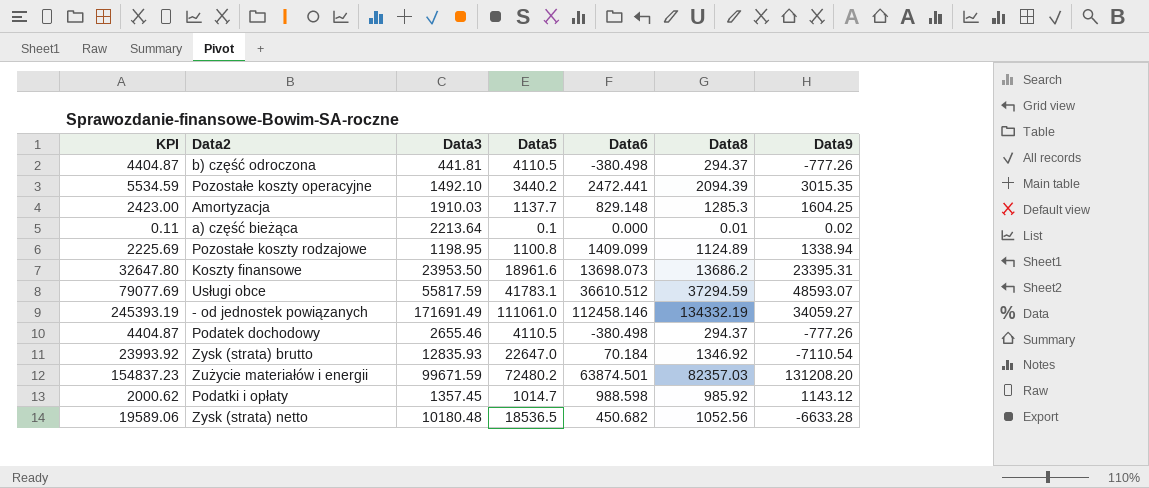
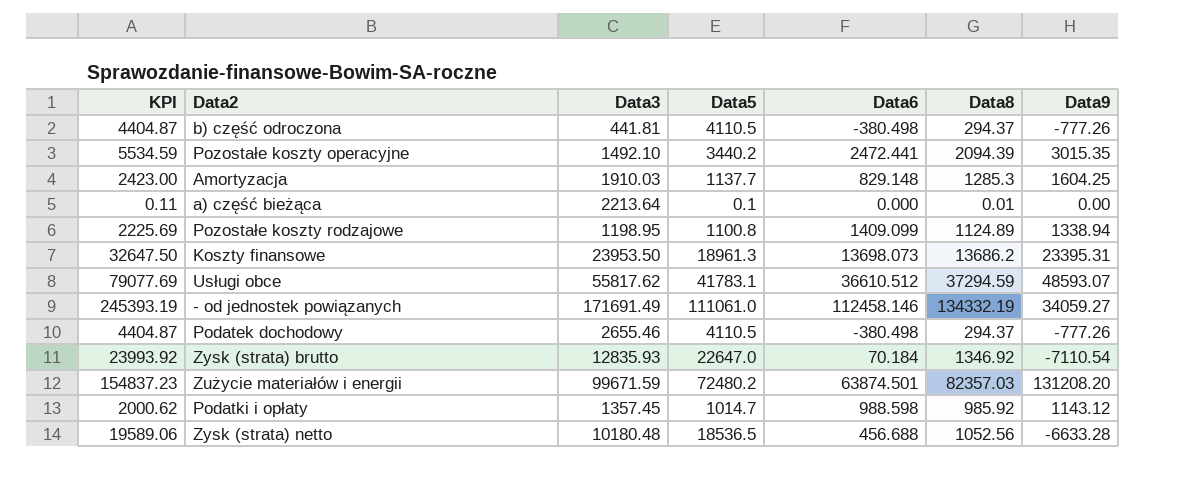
a) część bieżąca | Data9: 0.02 -> 0.00
Koszty finansowe | KPI: 32647.80 -> 32647.50
Koszty finansowe | Data5: 18961.6 -> 18961.3
Usługi obce | Data3: 55817.59 -> 55817.62
Zysk (strata) netto | Data6: 450.682 -> 456.688

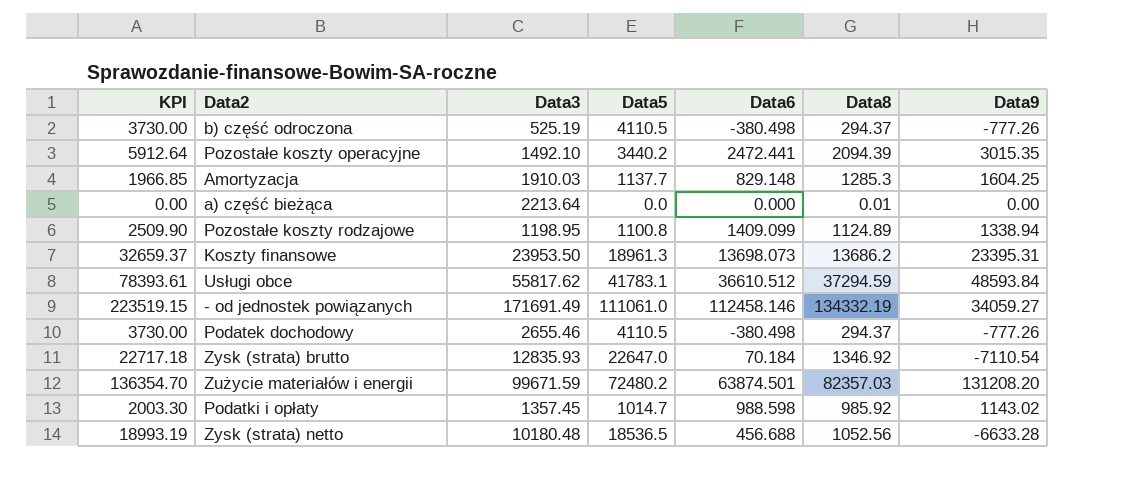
column KPI | formula: [Data5] + [Data8] -> [Data5] + [Data6]
b) część odroczona | Data3: 441.81 -> 525.19
a) część bieżąca | Data5: 0.1 -> 0.0
Usługi obce | Data9: 48593.07 -> 48593.84
Podatki i opłaty | Data9: 1143.12 -> 1143.02

